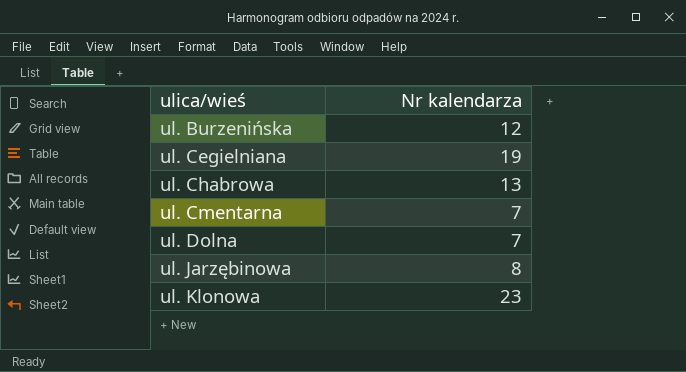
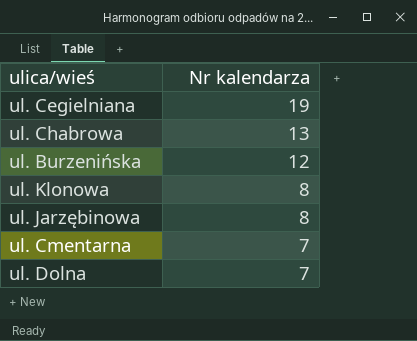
row order: ulica/wieś ascending -> Nr kalendarza descending
ul. Klonowa | Nr kalendarza: 23 -> 8

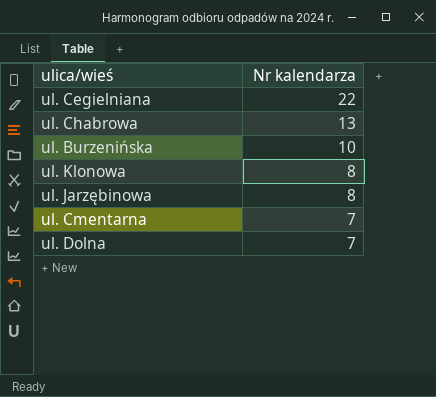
ul. Cegielniana | Nr kalendarza: 19 -> 22
ul. Burzenińska | Nr kalendarza: 12 -> 10

